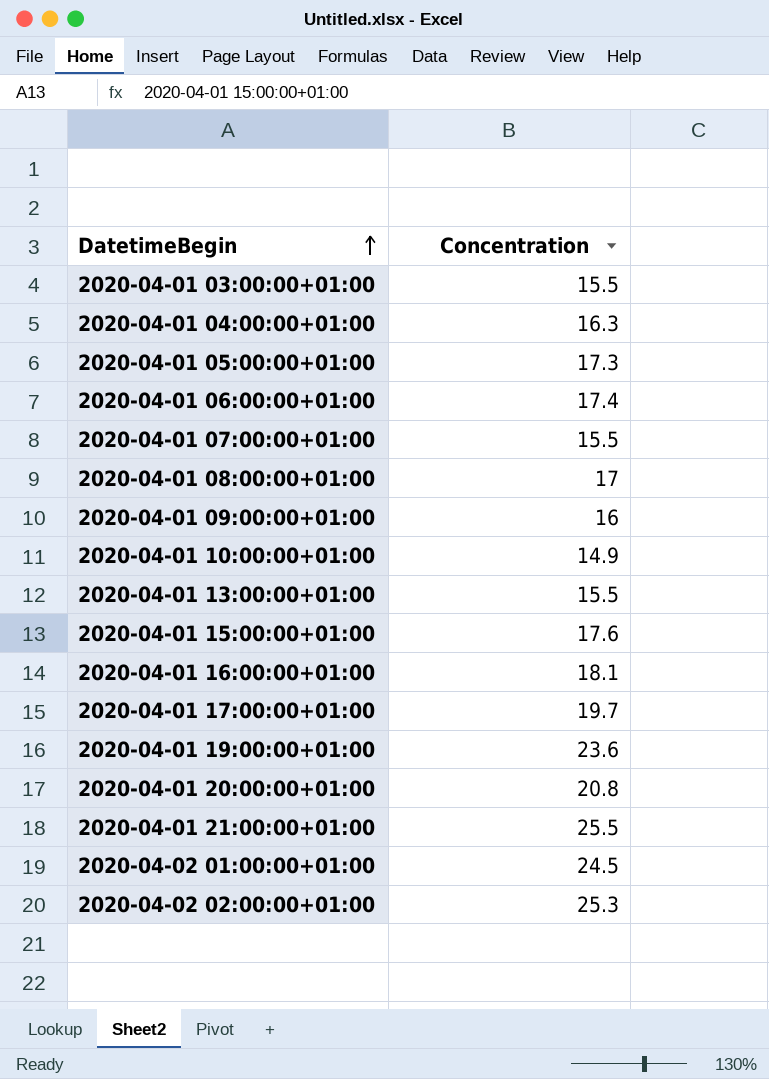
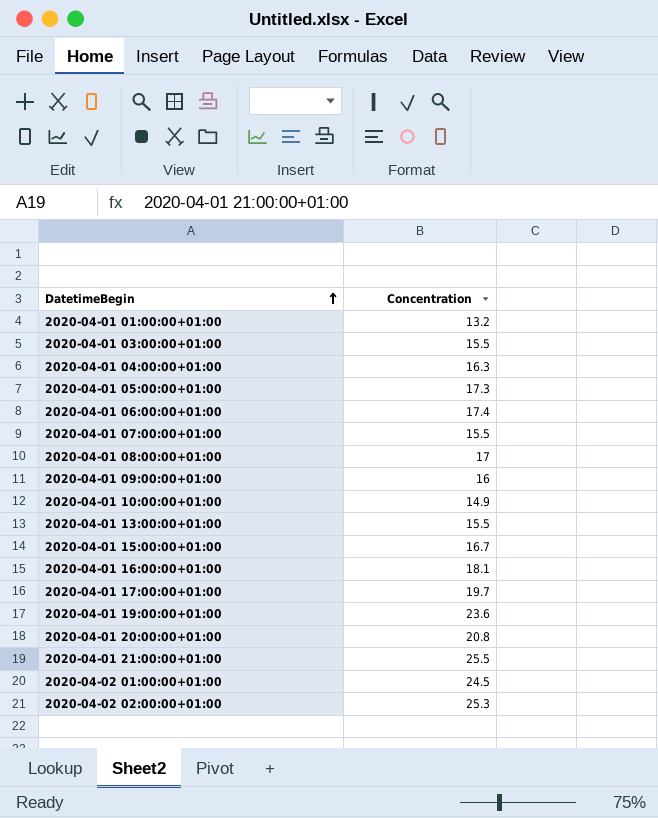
row 2020-04-01 01:00:00+01:00: none -> 13.2
2020-04-01 15:00:00+01:00 | Concentration: 17.6 -> 16.7

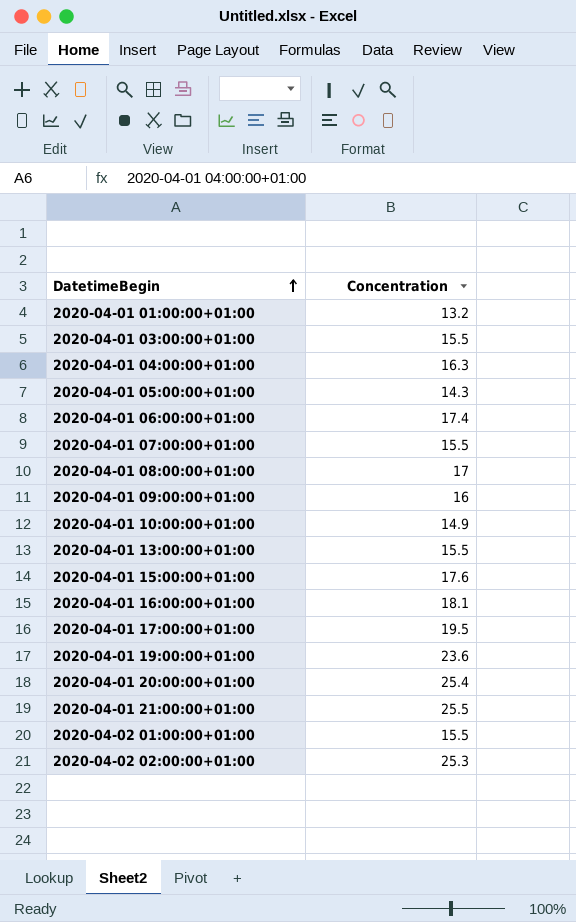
2020-04-01 05:00:00+01:00 | Concentration: 17.3 -> 14.3
2020-04-01 15:00:00+01:00 | Concentration: 16.7 -> 17.6
2020-04-01 17:00:00+01:00 | Concentration: 19.7 -> 19.5
2020-04-01 20:00:00+01:00 | Concentration: 20.8 -> 25.4
2020-04-02 01:00:00+01:00 | Concentration: 24.5 -> 15.5

